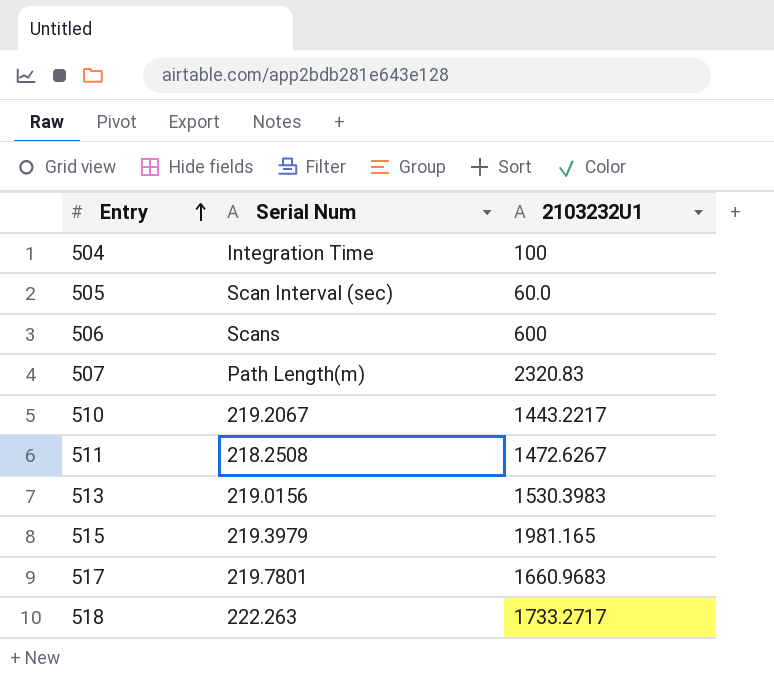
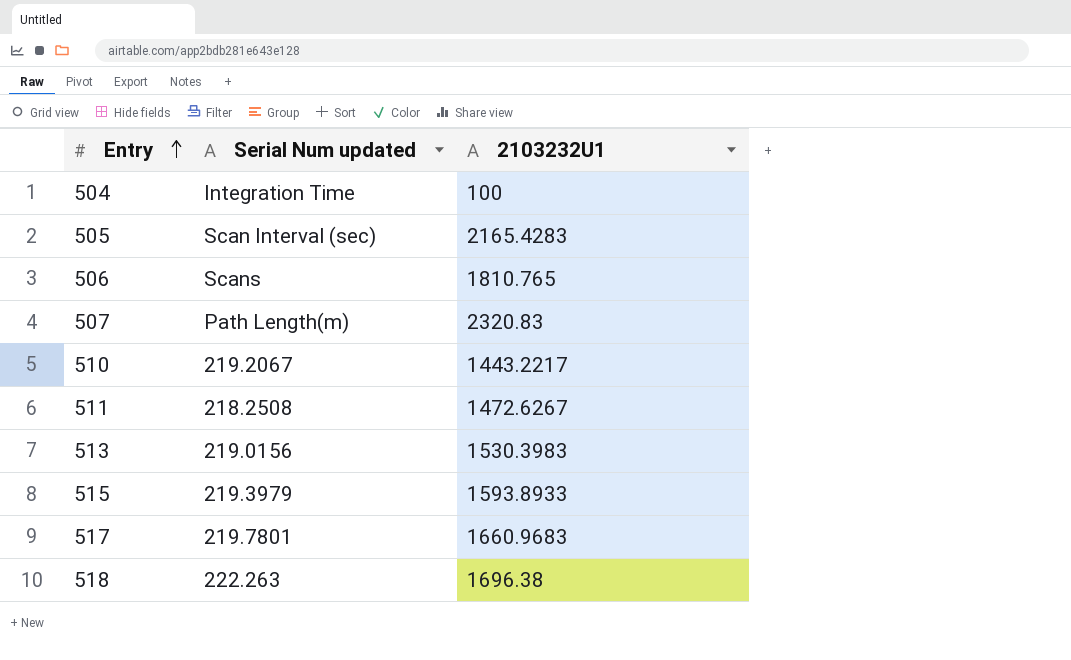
column name: Serial Num -> Serial Num updated
505 | 2103232U1: 60.0 -> 2165.4283
506 | 2103232U1: 600 -> 1810.765
515 | 2103232U1: 1981.165 -> 1593.8933
518 | 2103232U1: 1733.2717 -> 1696.38

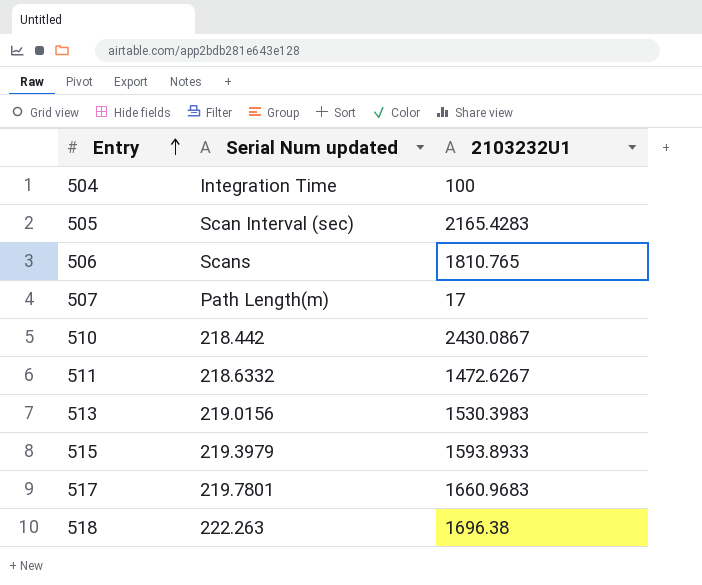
507 | 2103232U1: 2320.83 -> 17
510 | Serial Num updated: 219.2067 -> 218.442
510 | 2103232U1: 1443.2217 -> 2430.0867
511 | Serial Num updated: 218.2508 -> 218.6332

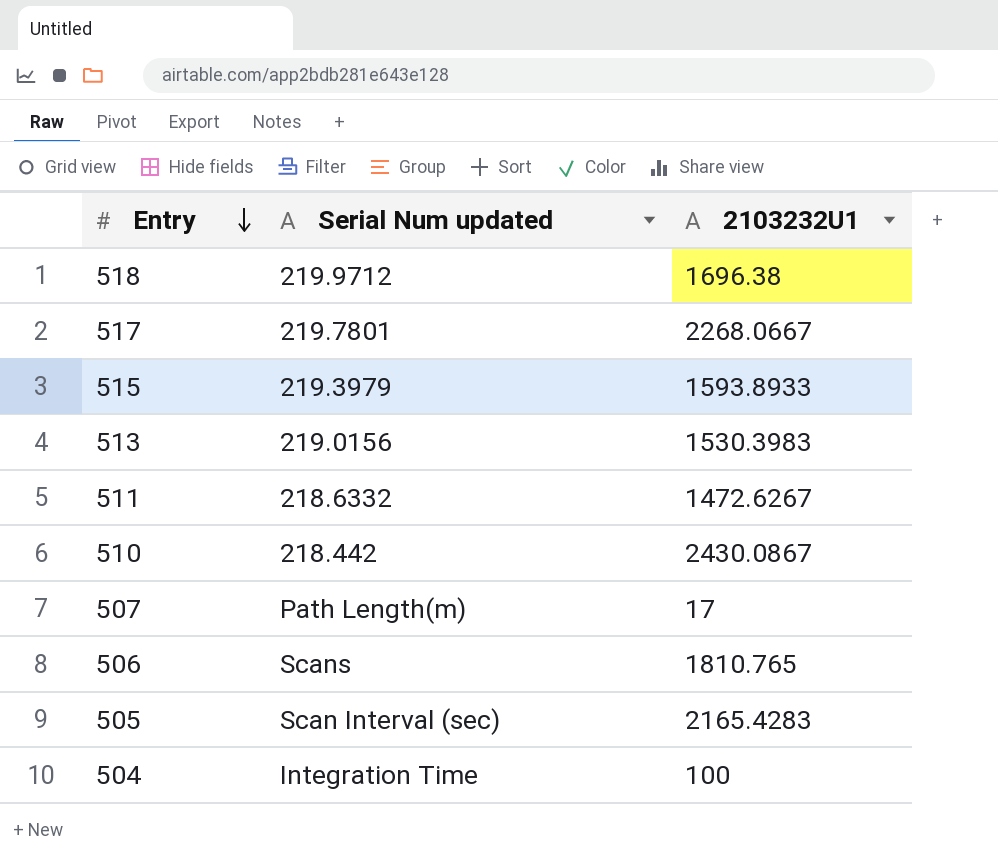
row order: Entry ascending -> Entry descending
518 | Serial Num updated: 222.263 -> 219.9712
517 | 2103232U1: 1660.9683 -> 2268.0667

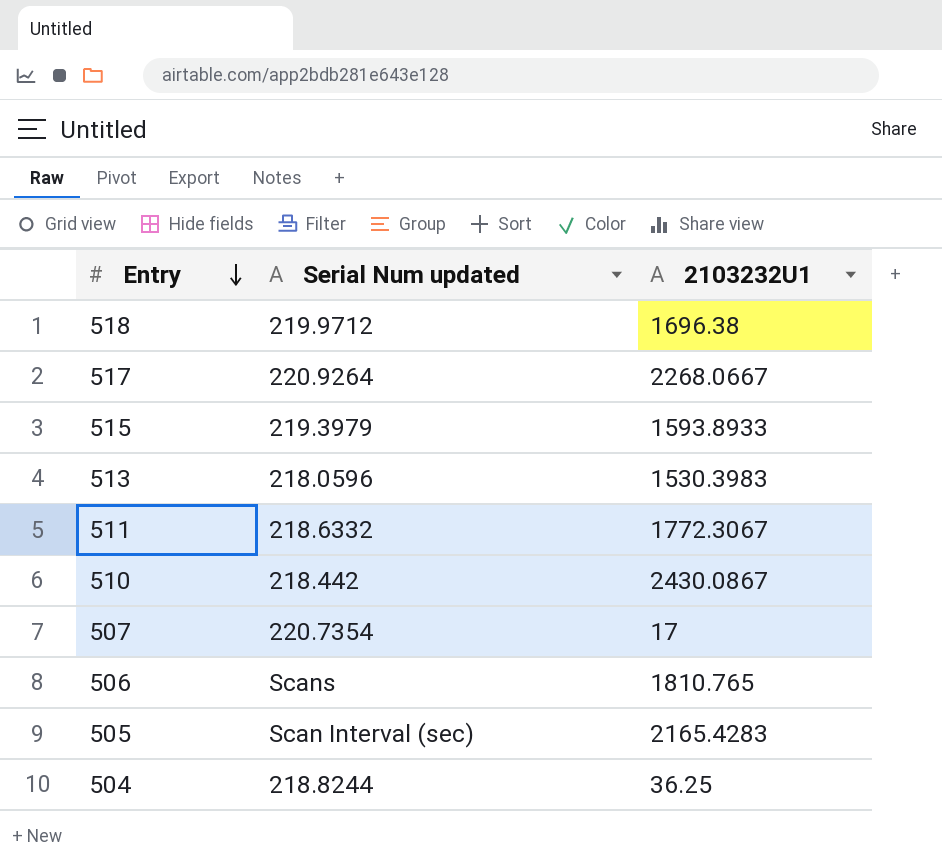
517 | Serial Num updated: 219.7801 -> 220.9264
513 | Serial Num updated: 219.0156 -> 218.0596
511 | 2103232U1: 1472.6267 -> 1772.3067
507 | Serial Num updated: Path Length(m) -> 220.7354
504 | Serial Num updated: Integration Time -> 218.8244
504 | 2103232U1: 100 -> 36.25

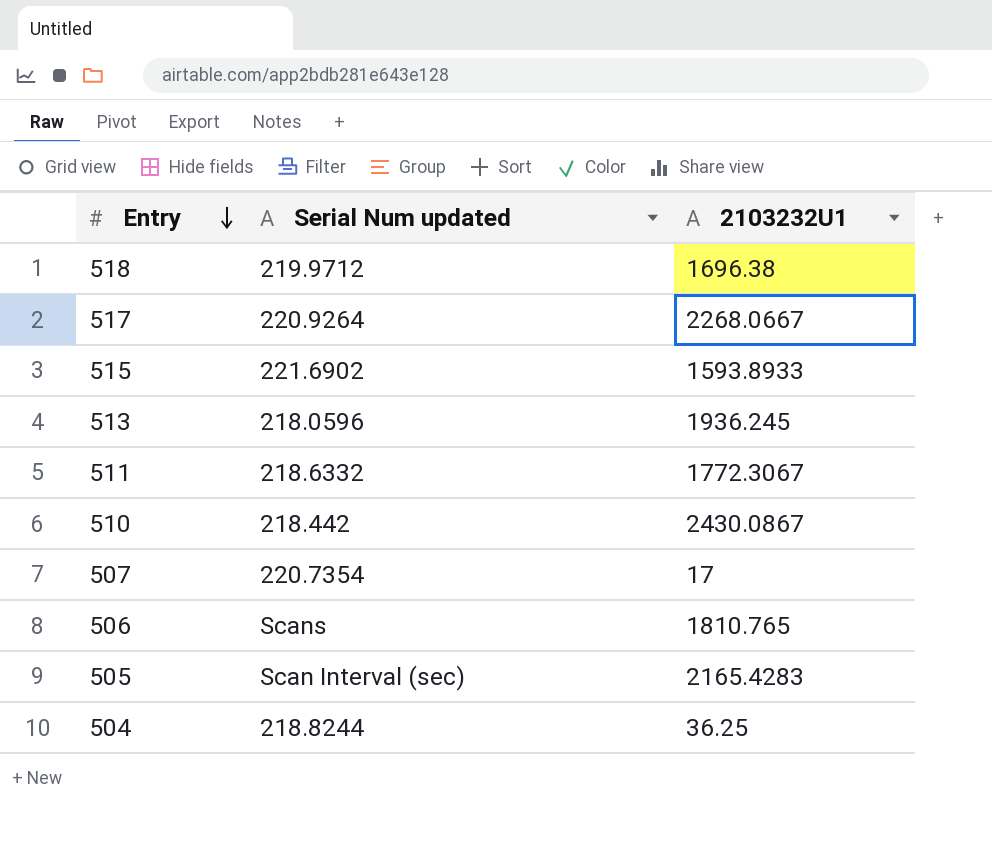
515 | Serial Num updated: 219.3979 -> 221.6902
513 | 2103232U1: 1530.3983 -> 1936.245

